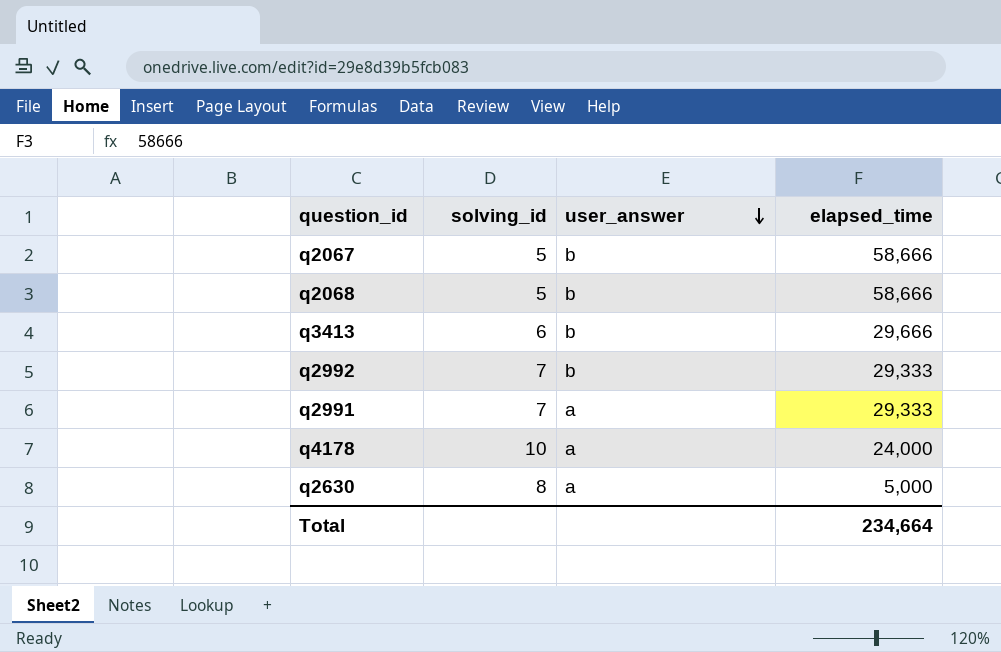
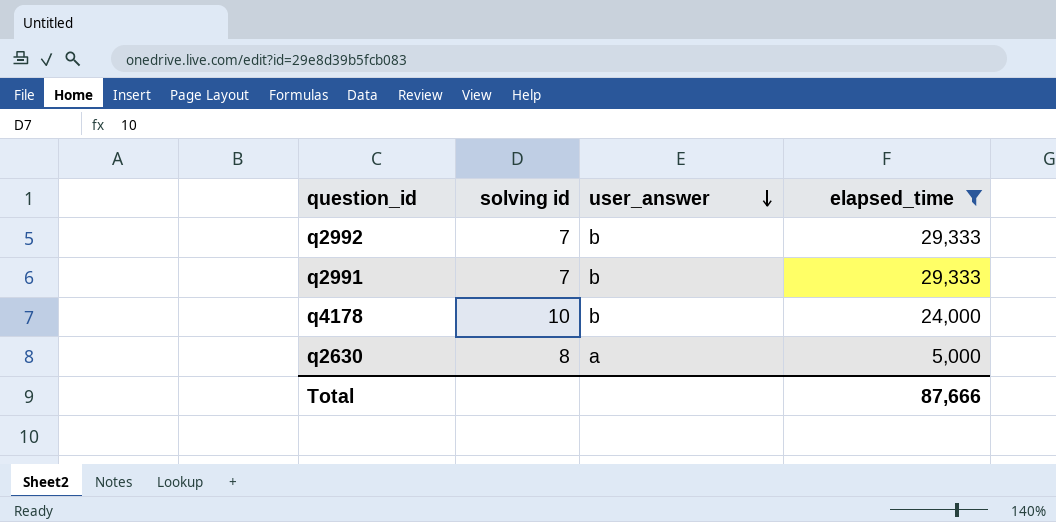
filter: none -> elapsed_time <= 29,333
column name: solving_id -> solving id
q2991 | user_answer: a -> b
q4178 | user_answer: a -> b
Total | elapsed_time: 234,664 -> 87,666

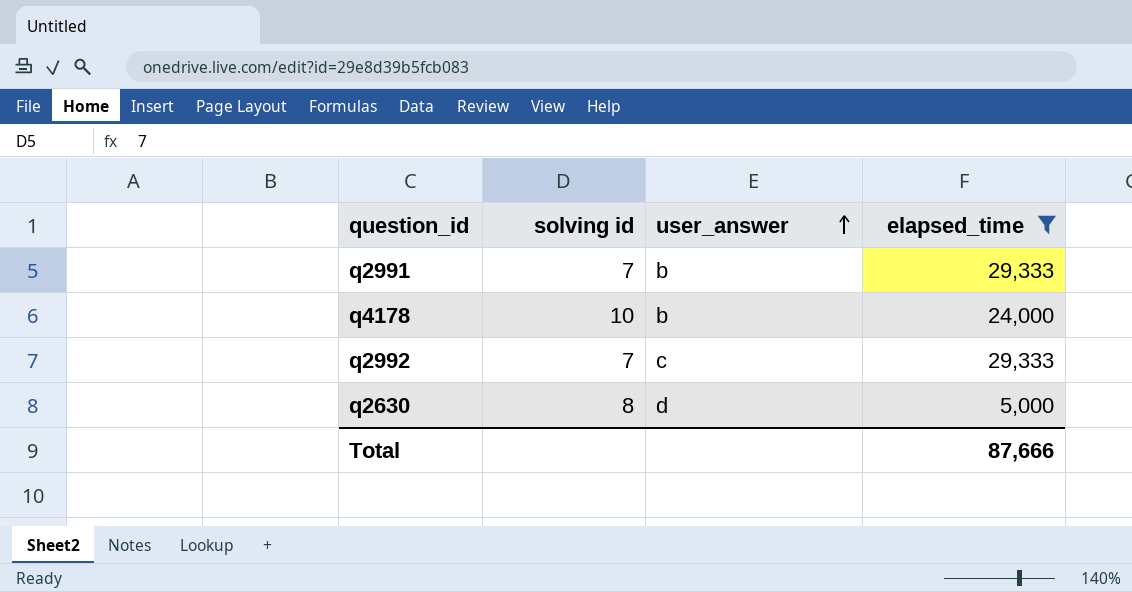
row order: user_answer descending -> user_answer ascending
q2992 | user_answer: b -> c
q2630 | user_answer: a -> d

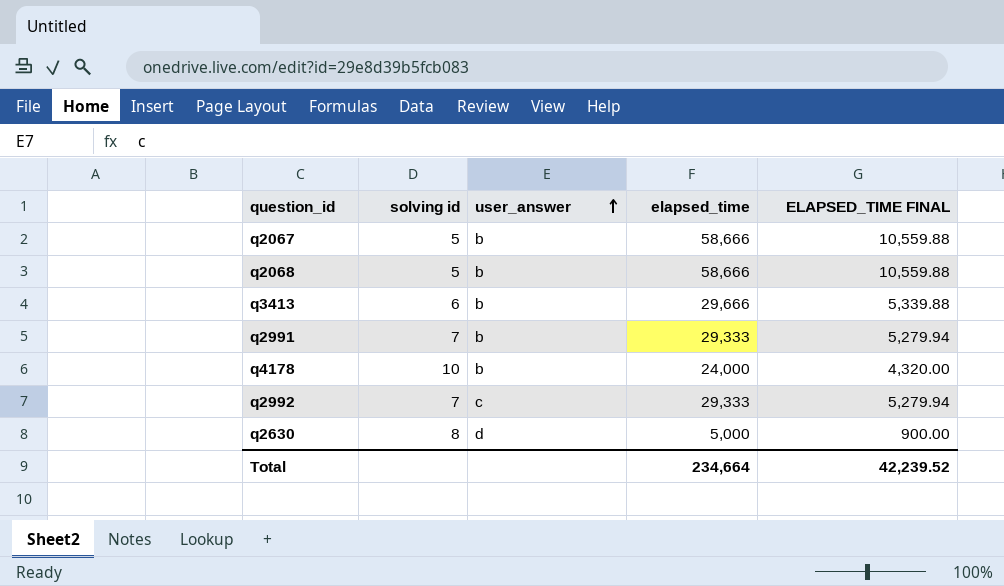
filter: elapsed_time <= 29,333 -> none
column ELAPSED_TIME FINAL | formula: none -> [elapsed_time] * 0.18
Total | elapsed_time: 87,666 -> 234,664

